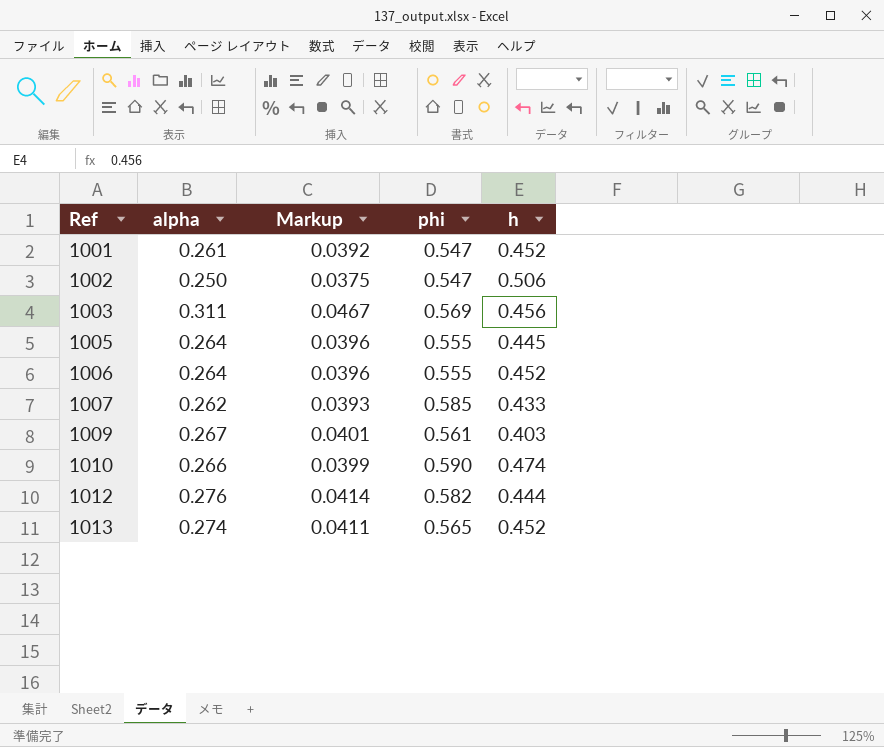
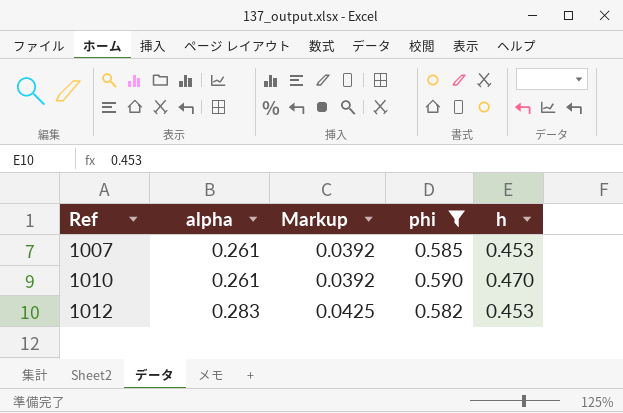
filter: none -> phi >= 0.582
1007 | alpha: 0.262 -> 0.261
1007 | Markup: 0.0393 -> 0.0392
1007 | h: 0.433 -> 0.453
1010 | alpha: 0.266 -> 0.261
1010 | Markup: 0.0399 -> 0.0392
1010 | h: 0.474 -> 0.470
1012 | alpha: 0.276 -> 0.283
1012 | Markup: 0.0414 -> 0.0425
1012 | h: 0.444 -> 0.453

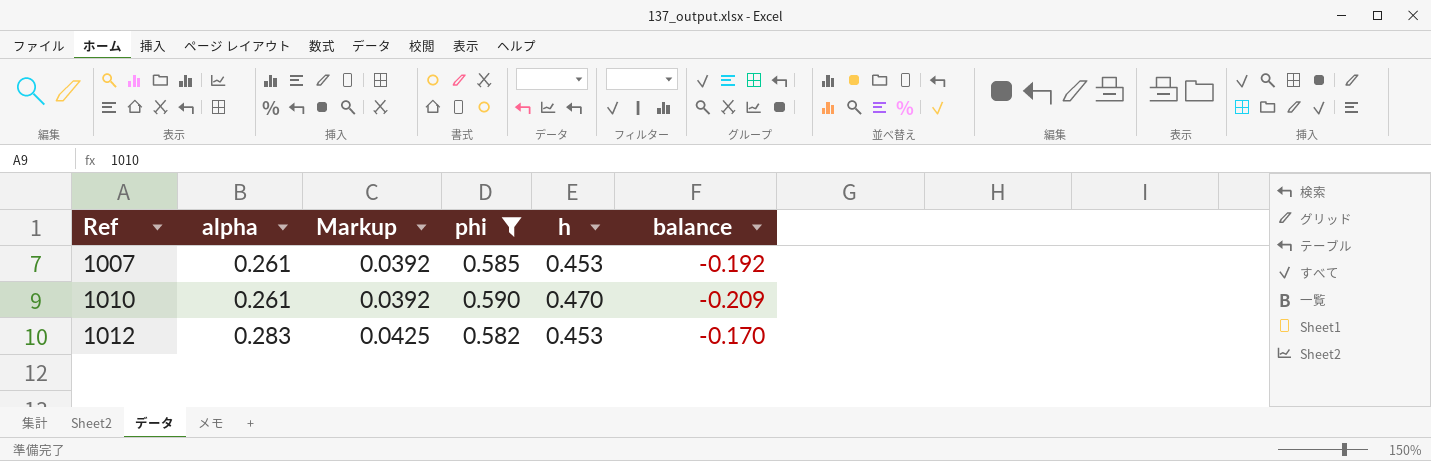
column balance | formula: none -> [alpha] - [h]

